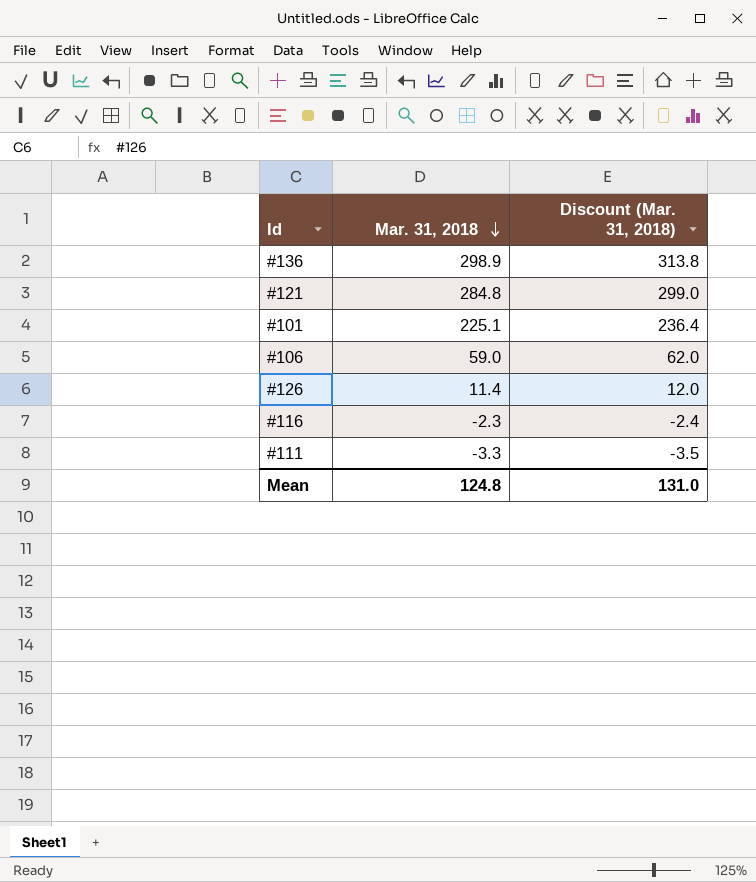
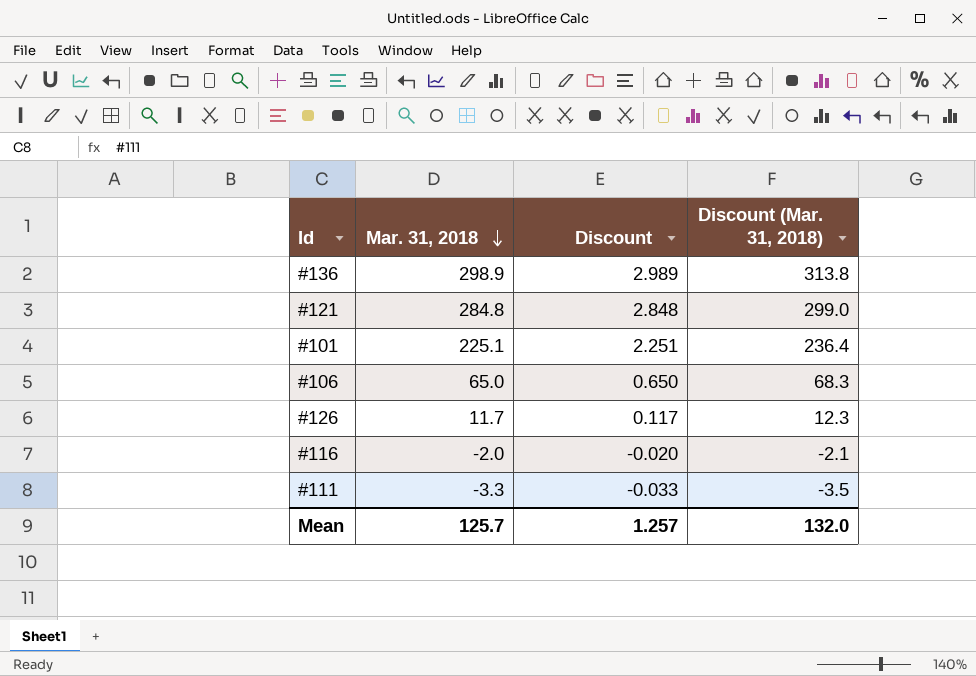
column Discount | formula: none -> [Mar. 31, 2018] * 0.01
#106 | Mar. 31, 2018: 59.0 -> 65.0
#106 | Discount (Mar. 31, 2018): 62.0 -> 68.3
#126 | Mar. 31, 2018: 11.4 -> 11.7
#126 | Discount (Mar. 31, 2018): 12.0 -> 12.3
#116 | Mar. 31, 2018: -2.3 -> -2.0
#116 | Discount (Mar. 31, 2018): -2.4 -> -2.1
Mean | Mar. 31, 2018: 124.8 -> 125.7
Mean | Discount (Mar. 31, 2018): 131.0 -> 132.0

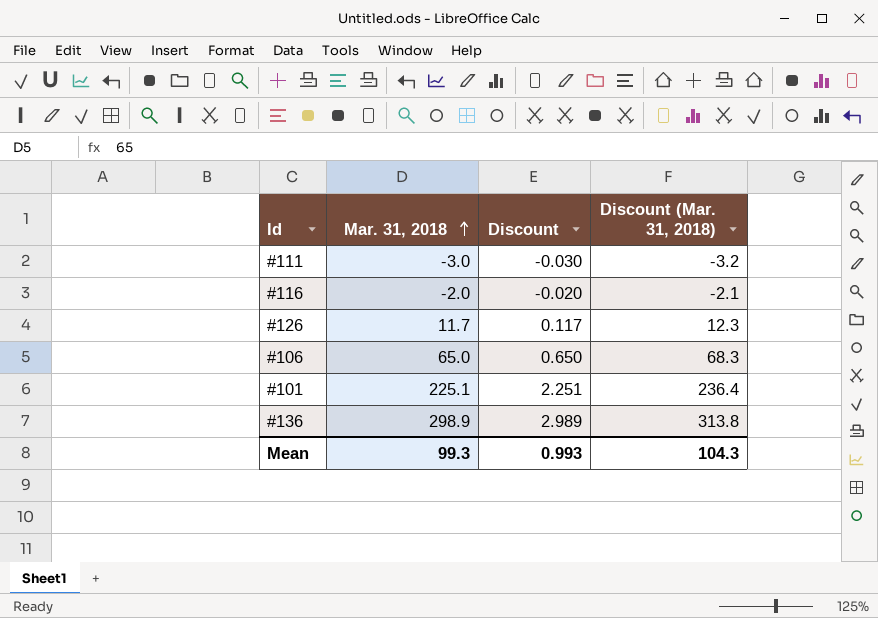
row order: Mar. 31, 2018 descending -> Mar. 31, 2018 ascending
row #121: 284.8 | 2.848 | 299.0 -> none
#111 | Mar. 31, 2018: -3.3 -> -3.0
#111 | Discount: -0.033 -> -0.030
#111 | Discount (Mar. 31, 2018): -3.5 -> -3.2
Mean | Mar. 31, 2018: 125.7 -> 99.3
Mean | Discount: 1.257 -> 0.993
Mean | Discount (Mar. 31, 2018): 132.0 -> 104.3

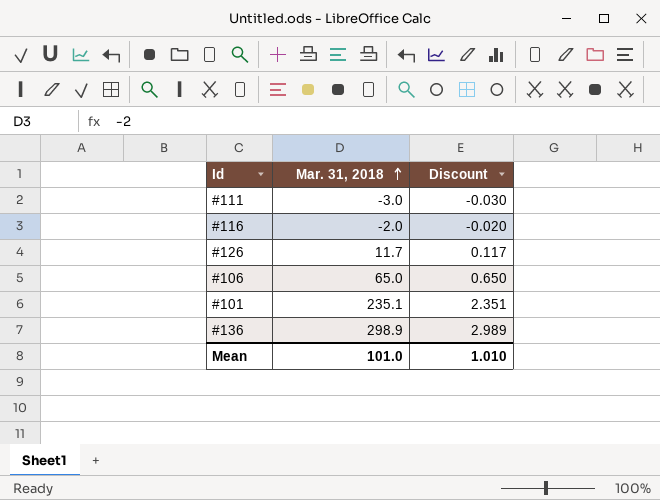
column Discount (Mar. 31, 2018) | formula: [Mar. 31, 2018] * 1.05 -> none
#101 | Mar. 31, 2018: 225.1 -> 235.1
#101 | Discount: 2.251 -> 2.351
Mean | Mar. 31, 2018: 99.3 -> 101.0
Mean | Discount: 0.993 -> 1.010

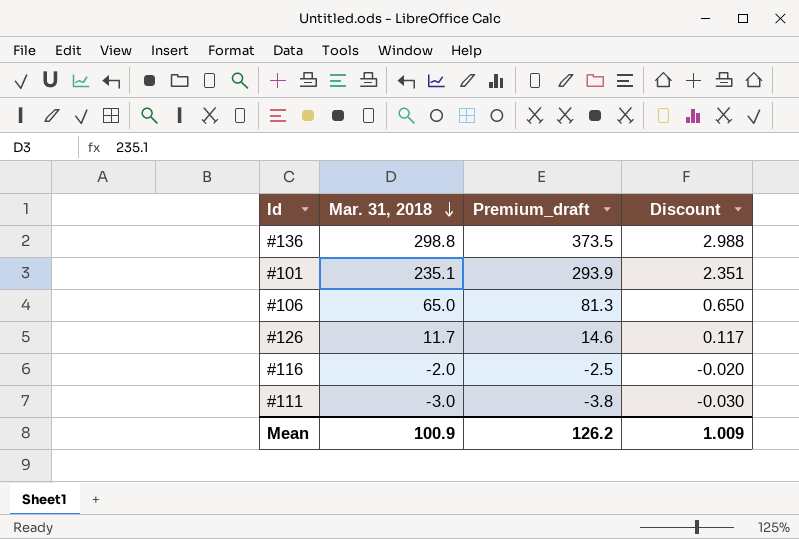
row order: Mar. 31, 2018 ascending -> Mar. 31, 2018 descending
column Premium_draft | formula: none -> [Mar. 31, 2018] * 1.25
#136 | Mar. 31, 2018: 298.9 -> 298.8
#136 | Discount: 2.989 -> 2.988
Mean | Mar. 31, 2018: 101.0 -> 100.9
Mean | Discount: 1.010 -> 1.009

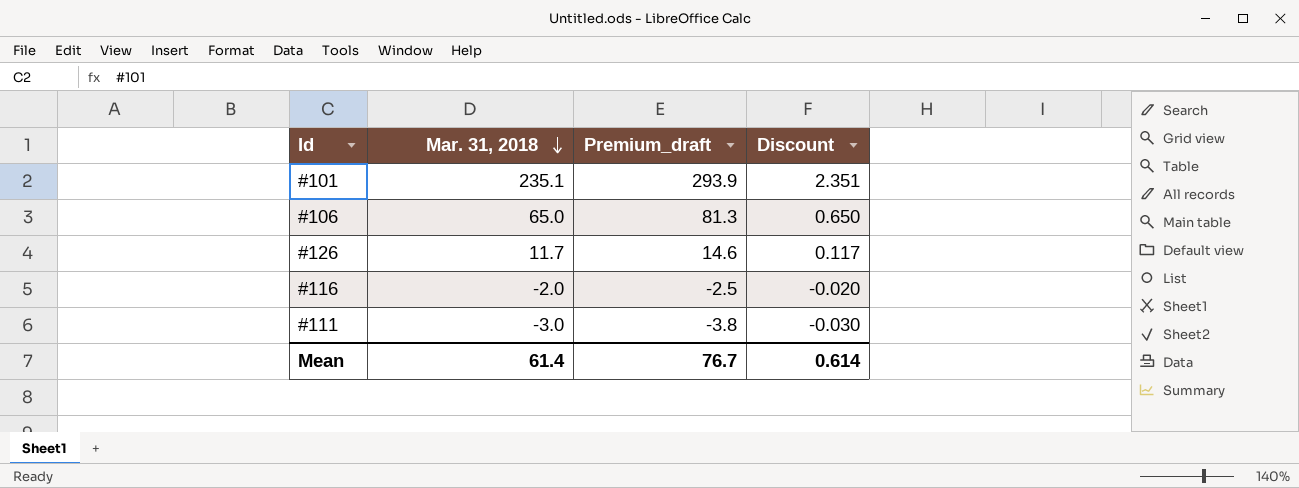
row #136: 298.8 | 373.5 | 2.988 -> none
Mean | Mar. 31, 2018: 100.9 -> 61.4
Mean | Premium_draft: 126.2 -> 76.7
Mean | Discount: 1.009 -> 0.614

